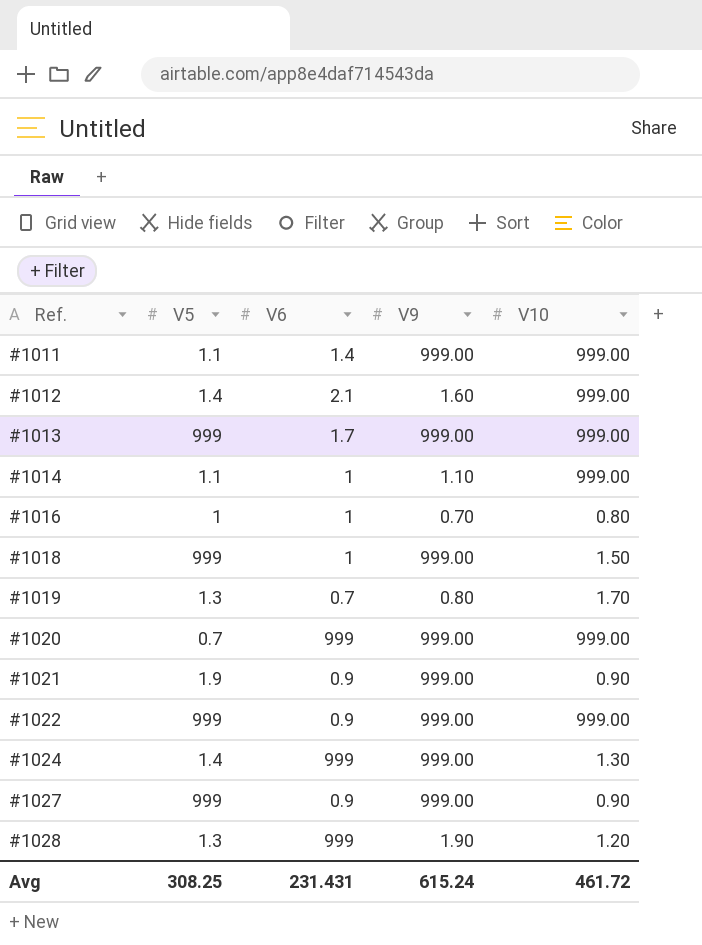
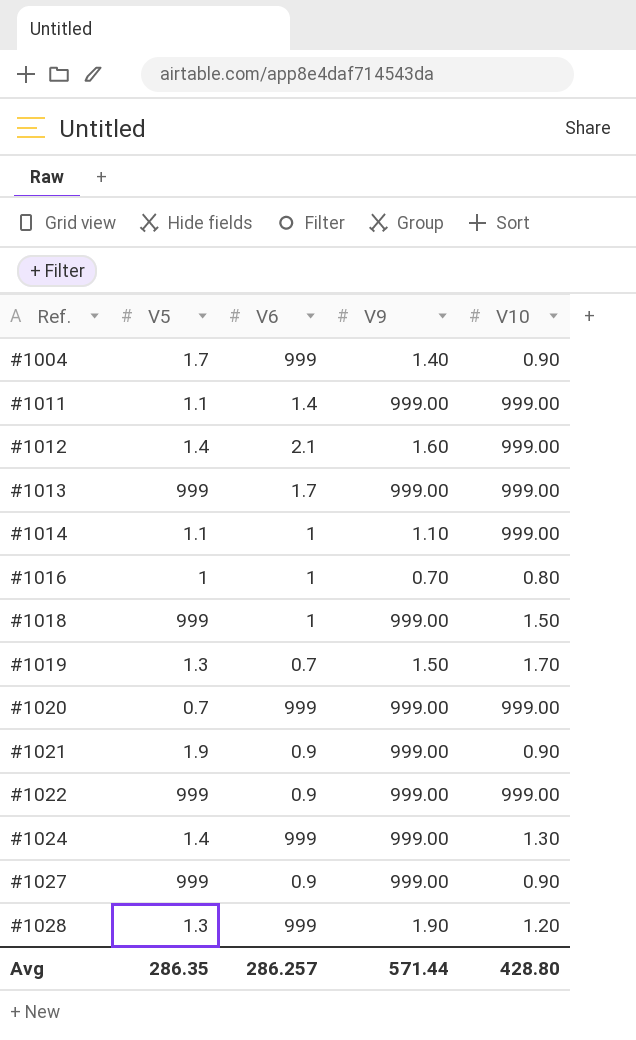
row #1004: none -> 1.7 | 999 | 1.40 | 0.90
#1019 | V9: 0.80 -> 1.50
Avg | V5: 308.25 -> 286.35
Avg | V6: 231.431 -> 286.257
Avg | V9: 615.24 -> 571.44
Avg | V10: 461.72 -> 428.80

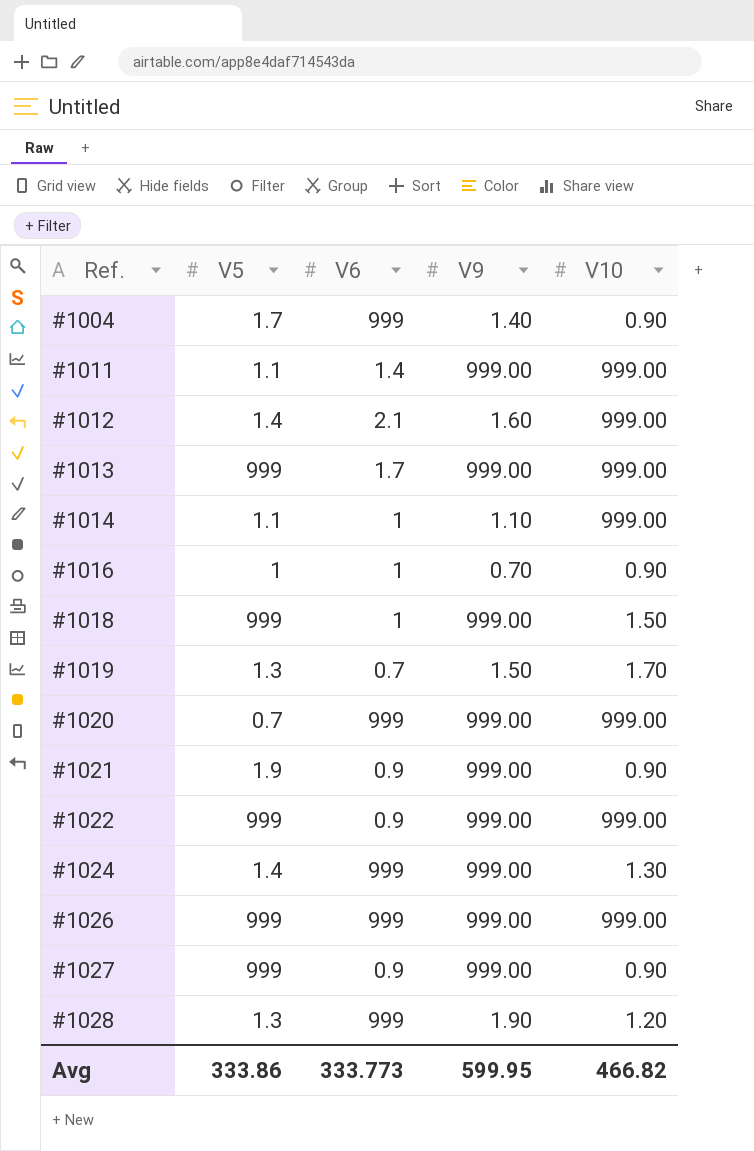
#1016 | V10: 0.80 -> 0.90
row #1026: none -> 999 | 999 | 999.00 | 999.00
Avg | V5: 286.35 -> 333.86
Avg | V6: 286.257 -> 333.773
Avg | V9: 571.44 -> 599.95
Avg | V10: 428.80 -> 466.82

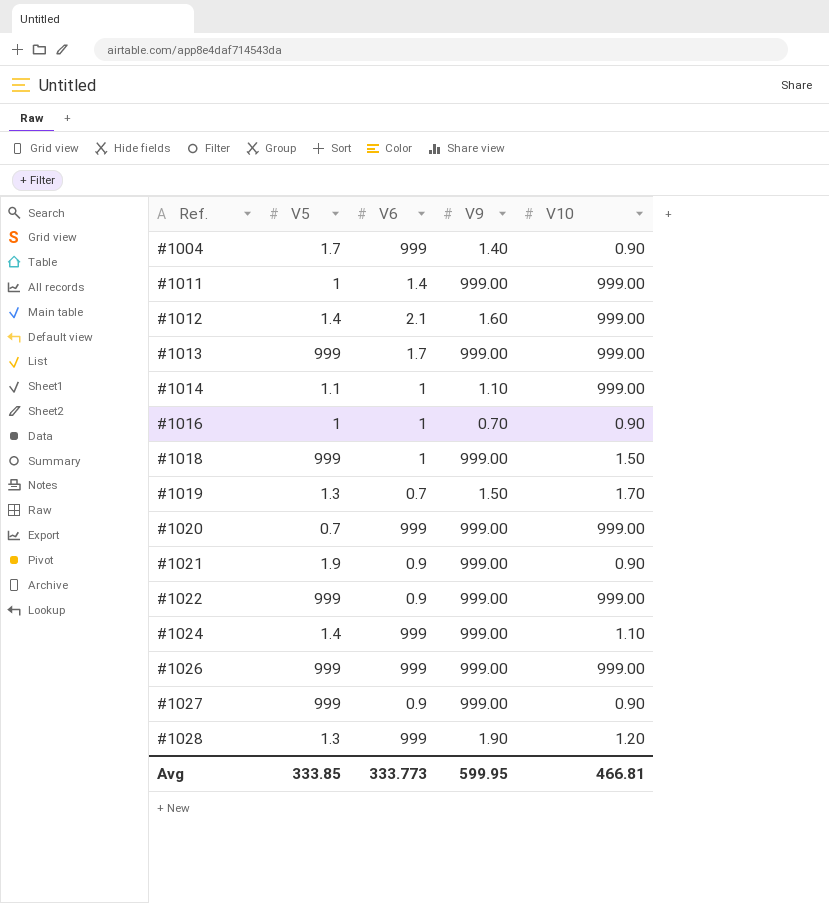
#1011 | V5: 1.1 -> 1
#1024 | V10: 1.30 -> 1.10
Avg | V5: 333.86 -> 333.85
Avg | V10: 466.82 -> 466.81

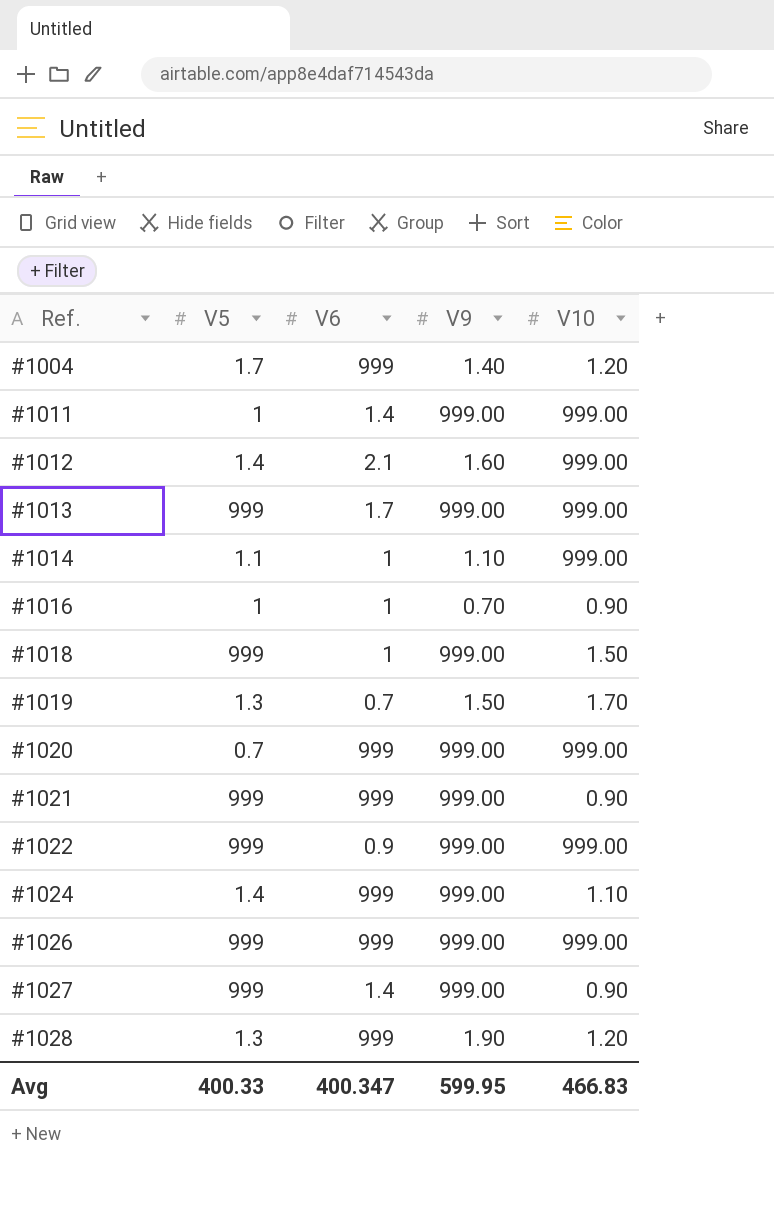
#1004 | V10: 0.90 -> 1.20
#1021 | V5: 1.9 -> 999
#1021 | V6: 0.9 -> 999
#1027 | V6: 0.9 -> 1.4
Avg | V5: 333.85 -> 400.33
Avg | V6: 333.773 -> 400.347
Avg | V10: 466.81 -> 466.83

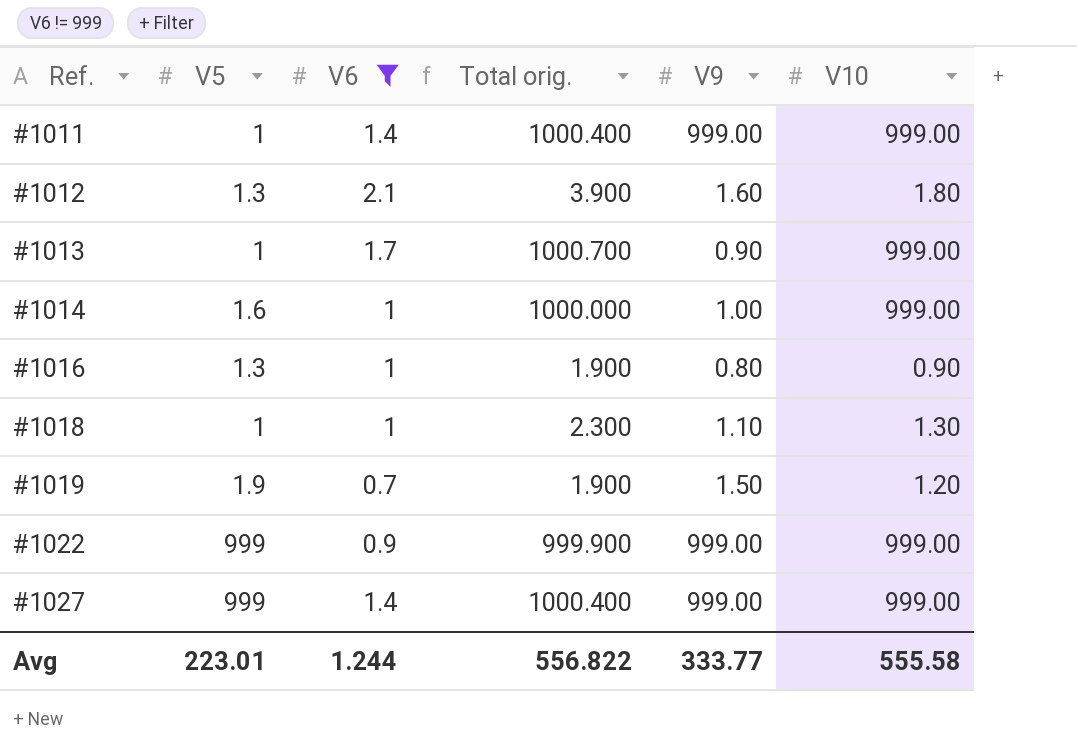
filter: none -> V6 != 999
column Total orig. | formula: none -> [V6] + [V10]
#1012 | V5: 1.4 -> 1.3
#1012 | V10: 999.00 -> 1.80
#1013 | V5: 999 -> 1
#1013 | V9: 999.00 -> 0.90
#1014 | V5: 1.1 -> 1.6
#1014 | V9: 1.10 -> 1.00
#1016 | V5: 1 -> 1.3
#1016 | V9: 0.70 -> 0.80
#1018 | V5: 999 -> 1
#1018 | V9: 999.00 -> 1.10
#1018 | V10: 1.50 -> 1.30
#1019 | V5: 1.3 -> 1.9
#1019 | V10: 1.70 -> 1.20
#1027 | V10: 0.90 -> 999.00
Avg | V5: 400.33 -> 223.01
Avg | V6: 400.347 -> 1.244
Avg | V9: 599.95 -> 333.77
Avg | V10: 466.83 -> 555.58

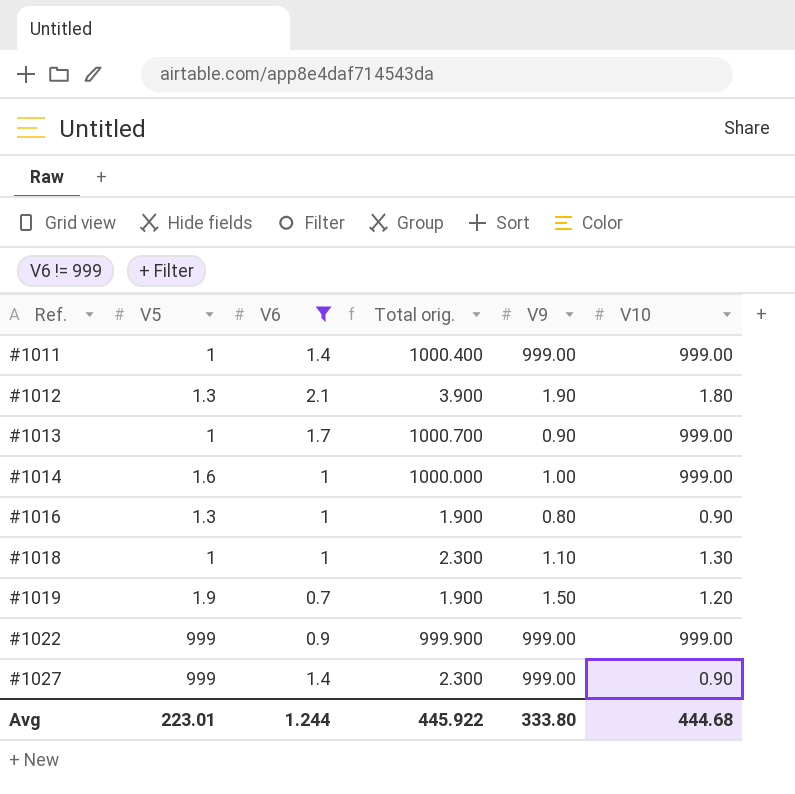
#1012 | V9: 1.60 -> 1.90
#1027 | Total orig.: 1000.400 -> 2.300
#1027 | V10: 999.00 -> 0.90
Avg | Total orig.: 556.822 -> 445.922
Avg | V9: 333.77 -> 333.80
Avg | V10: 555.58 -> 444.68

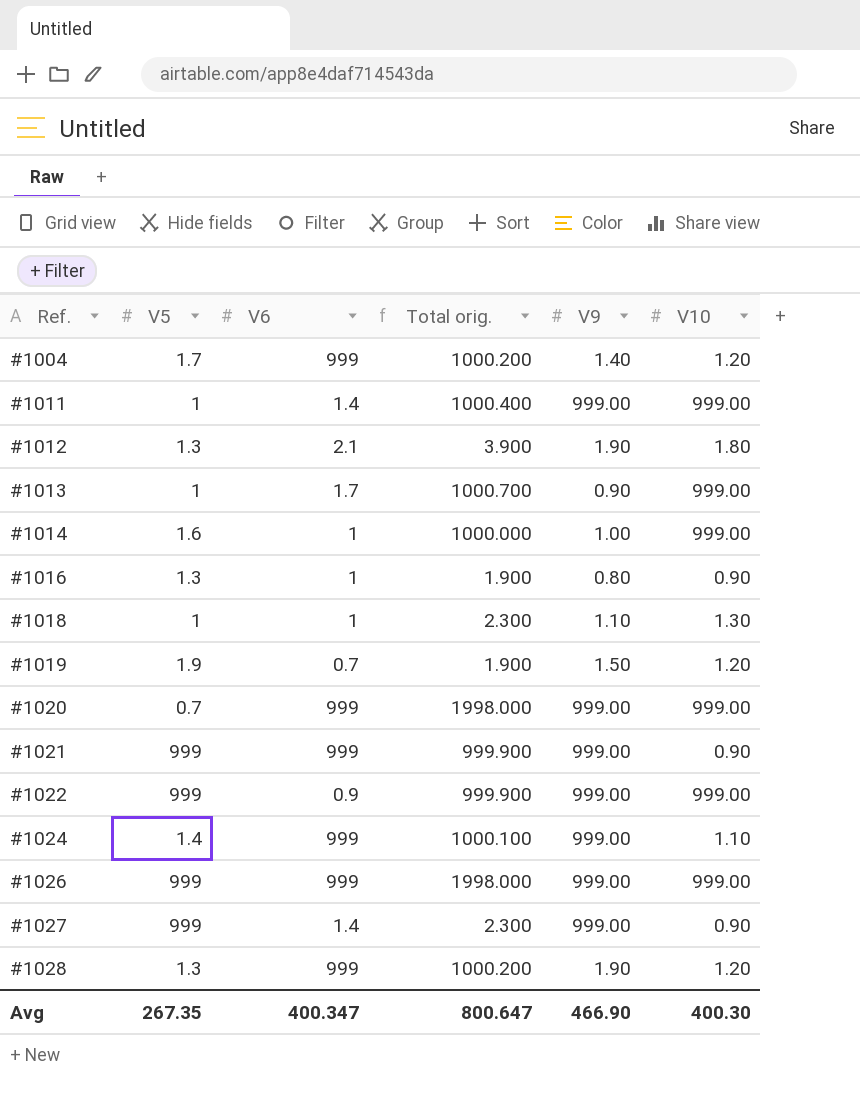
filter: V6 != 999 -> none
Avg | V5: 223.01 -> 267.35
Avg | V6: 1.244 -> 400.347
Avg | Total orig.: 445.922 -> 800.647
Avg | V9: 333.80 -> 466.90
Avg | V10: 444.68 -> 400.30

